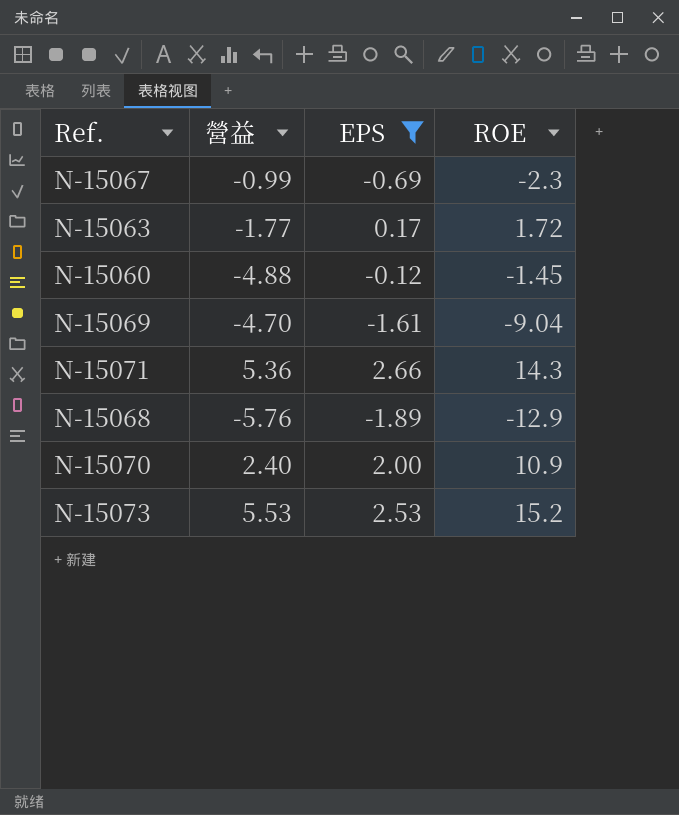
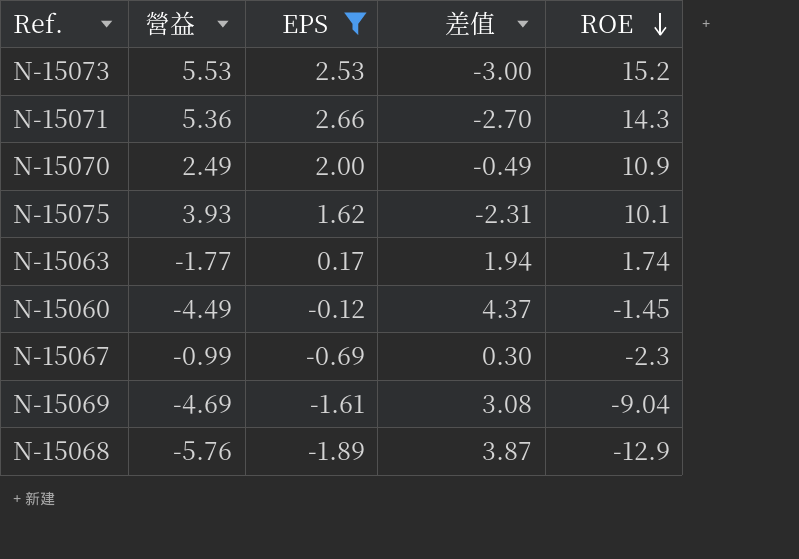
row order: none -> ROE descending
column 差值 | formula: none -> [EPS] - [營益]
N-15070 | 營益: 2.40 -> 2.49
row N-15075: none -> 3.93 | 1.62 | -2.31 | 10.1
N-15063 | ROE: 1.72 -> 1.74
N-15060 | 營益: -4.88 -> -4.49
N-15069 | 營益: -4.70 -> -4.69

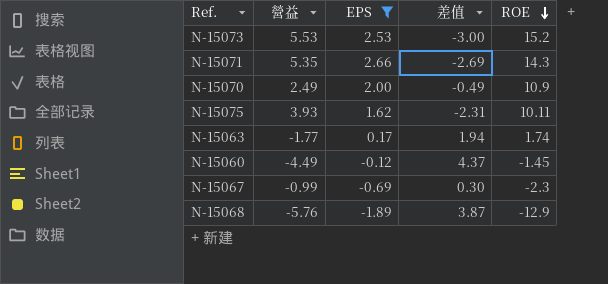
row N-15069: -4.69 | -1.61 | 3.08 | -9.04 -> none
N-15071 | 營益: 5.36 -> 5.35
N-15071 | 差值: -2.70 -> -2.69
N-15075 | ROE: 10.1 -> 10.11

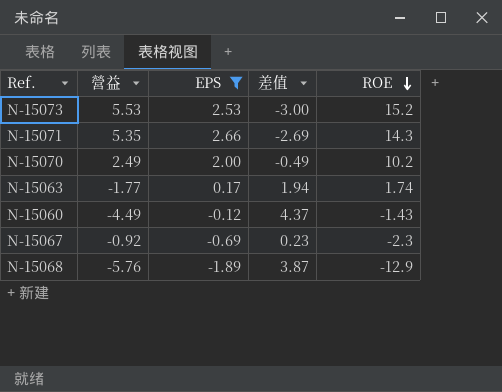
row N-15075: 3.93 | 1.62 | -2.31 | 10.11 -> none
N-15070 | ROE: 10.9 -> 10.2
N-15060 | ROE: -1.45 -> -1.43
N-15067 | 營益: -0.99 -> -0.92
N-15067 | 差值: 0.30 -> 0.23

